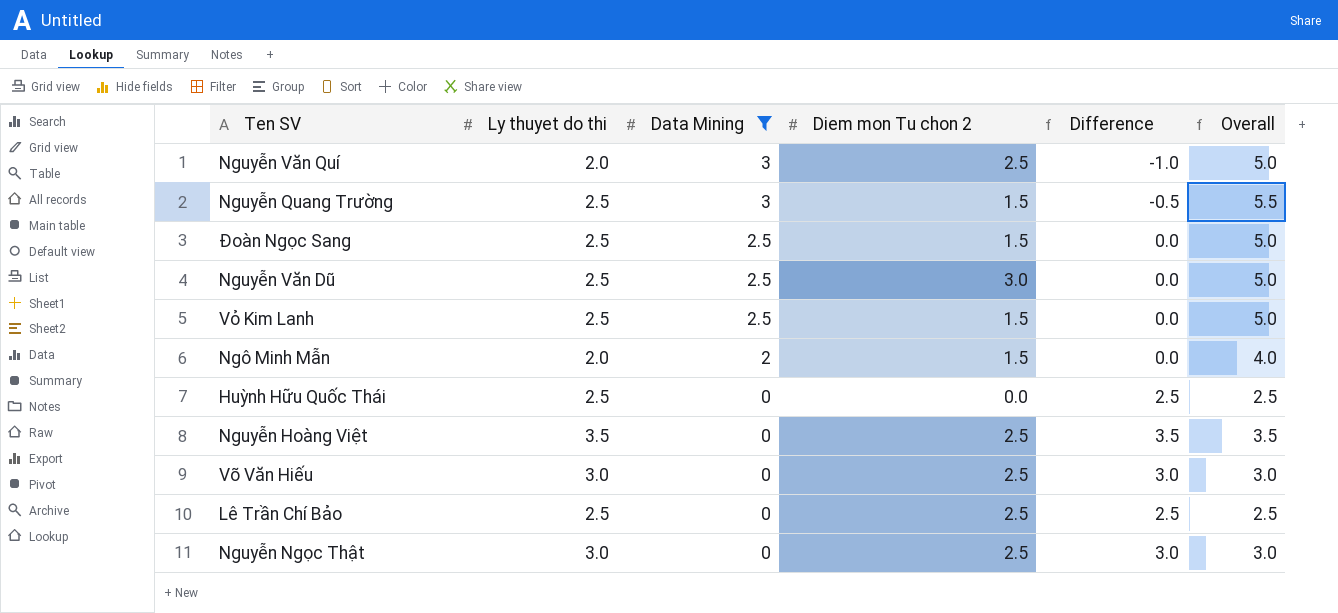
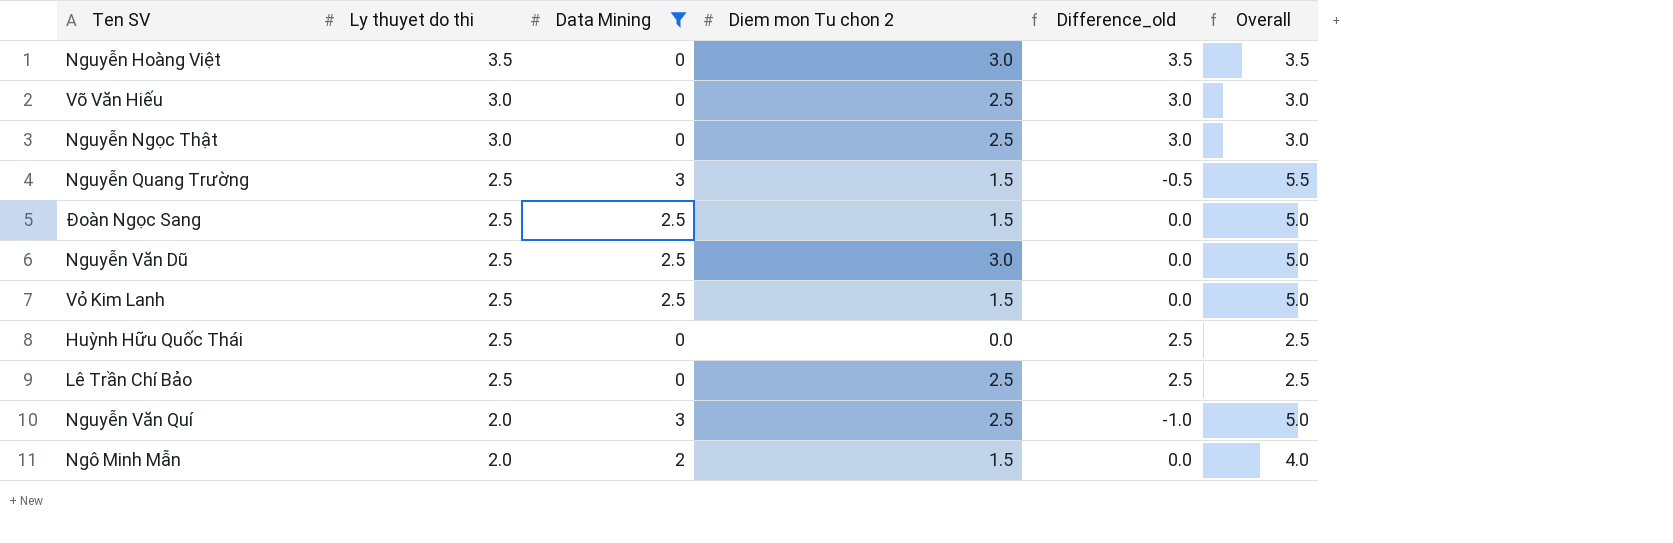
row order: Data Mining descending -> Ly thuyet do thi descending
column name: Difference -> Difference_old
Nguyễn Hoàng Việt | Diem mon Tu chon 2: 2.5 -> 3.0

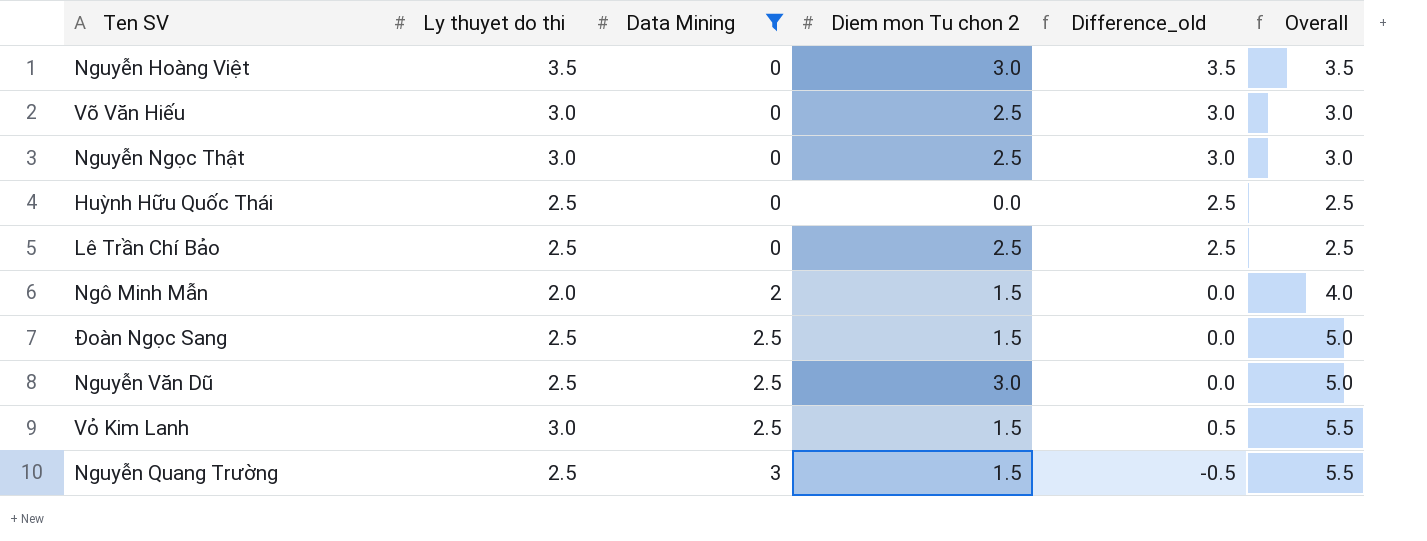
row order: Ly thuyet do thi descending -> Data Mining ascending
row Nguyễn Văn Quí: 2.0 | 3 | 2.5 | -1.0 | 5.0 -> none
Vỏ Kim Lanh | Ly thuyet do thi: 2.5 -> 3.0
Vỏ Kim Lanh | Difference_old: 0.0 -> 0.5
Vỏ Kim Lanh | Overall: 5.0 -> 5.5

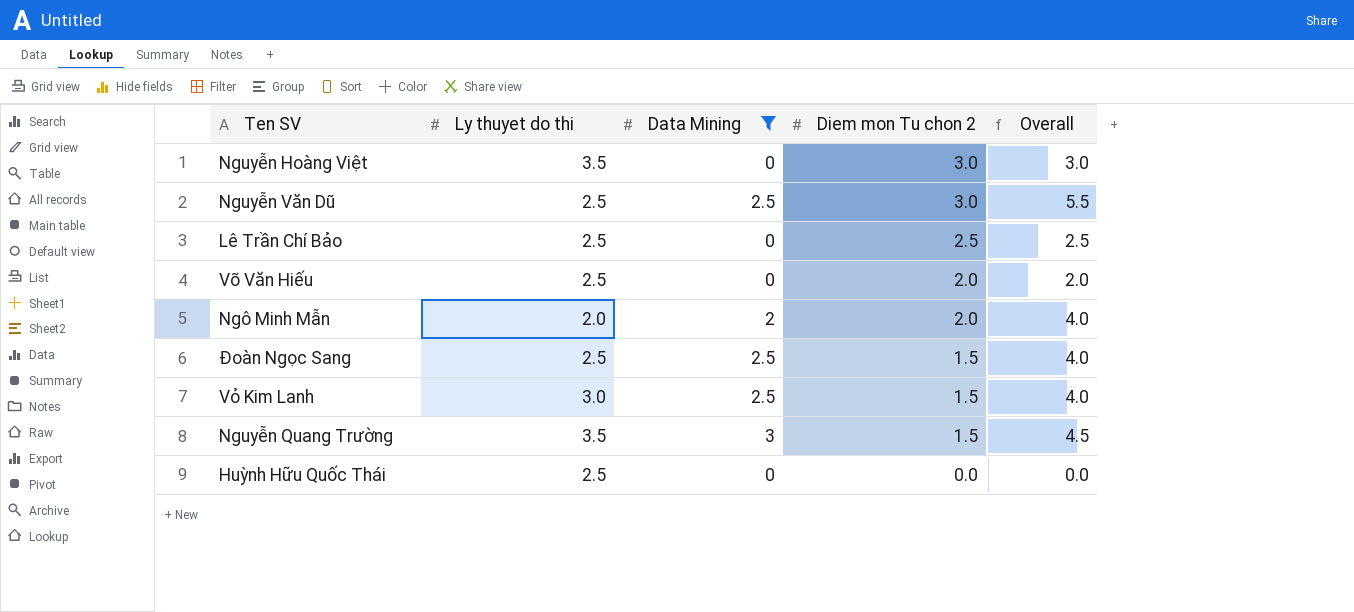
row order: Data Mining ascending -> Diem mon Tu chon 2 descending
column Difference_old | formula: [Ly thuyet do thi] - [Data Mining] -> none
column Overall | formula: [Ly thuyet do thi] + [Data Mining] -> [Data Mining] + [Diem mon Tu chon 2]
row Nguyễn Ngọc Thật: 3.0 | 0 | 2.5 | 3.0 | 3.0 -> none
Võ Văn Hiếu | Ly thuyet do thi: 3.0 -> 2.5
Võ Văn Hiếu | Diem mon Tu chon 2: 2.5 -> 2.0
Ngô Minh Mẫn | Diem mon Tu chon 2: 1.5 -> 2.0
Nguyễn Quang Trường | Ly thuyet do thi: 2.5 -> 3.5

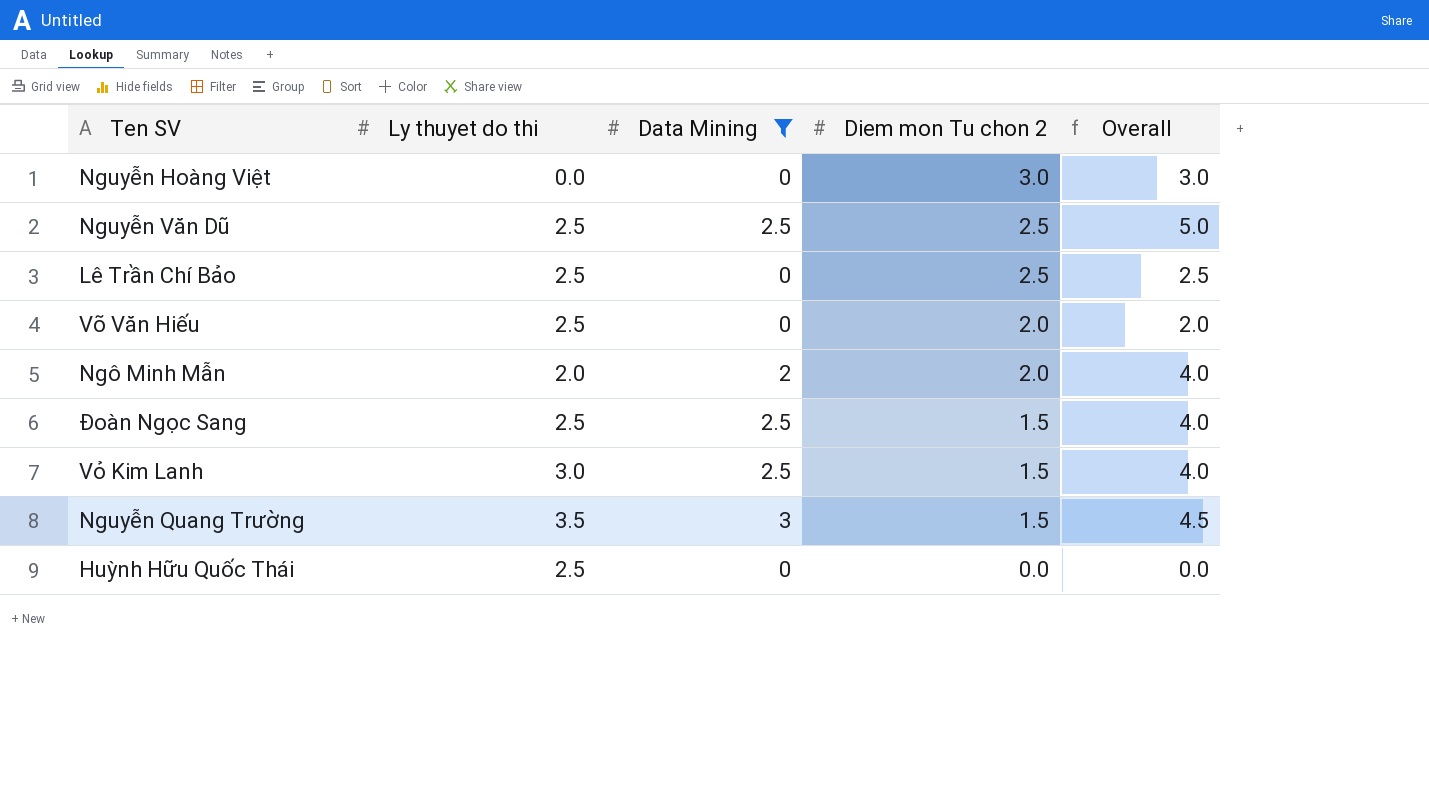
Nguyễn Hoàng Việt | Ly thuyet do thi: 3.5 -> 0.0
Nguyễn Văn Dũ | Diem mon Tu chon 2: 3.0 -> 2.5
Nguyễn Văn Dũ | Overall: 5.5 -> 5.0

